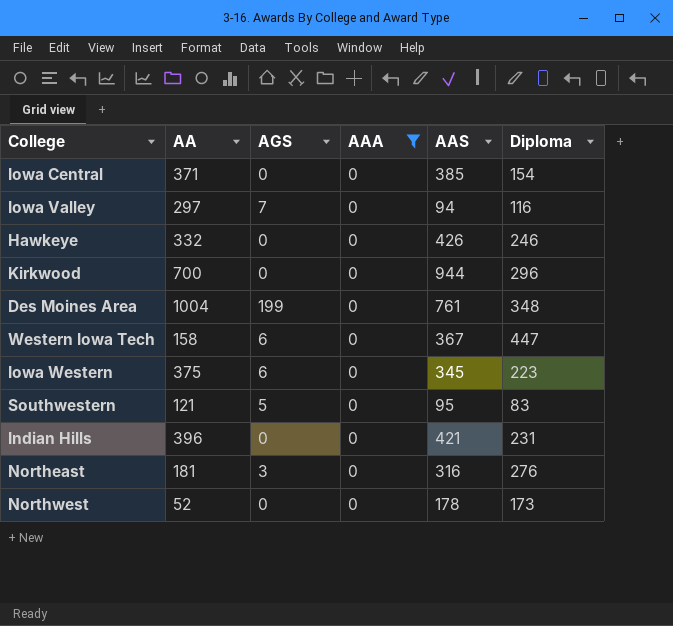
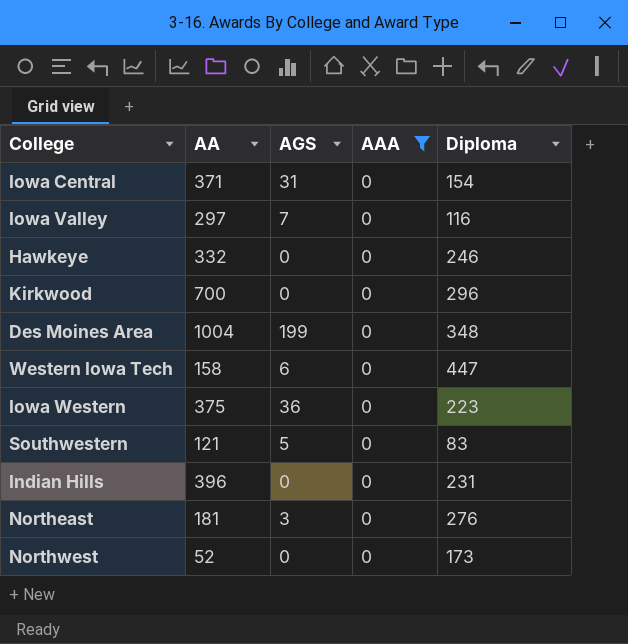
column AAS | position: 5 -> none
Iowa Central | AGS: 0 -> 31
Iowa Western | AGS: 6 -> 36

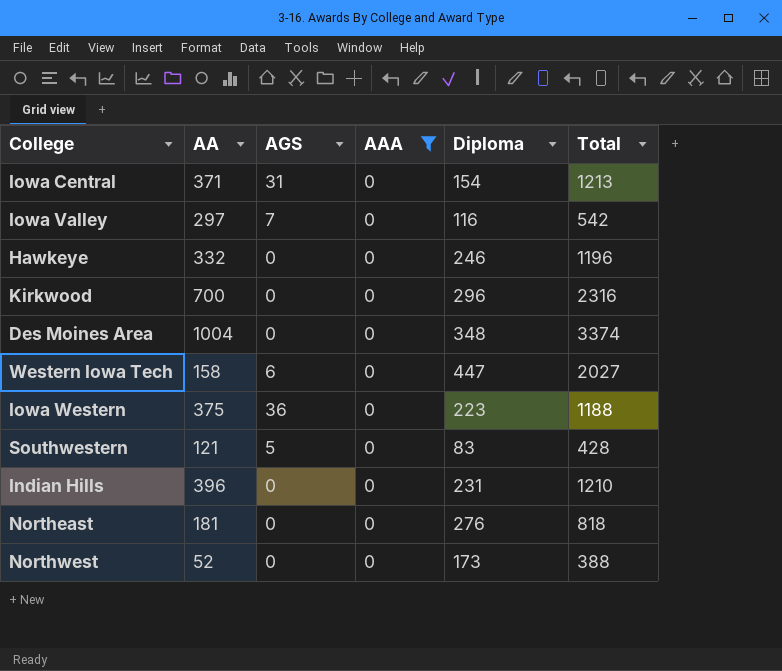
column Total | position: none -> 6
Des Moines Area | AGS: 199 -> 0
Northeast | AGS: 3 -> 0

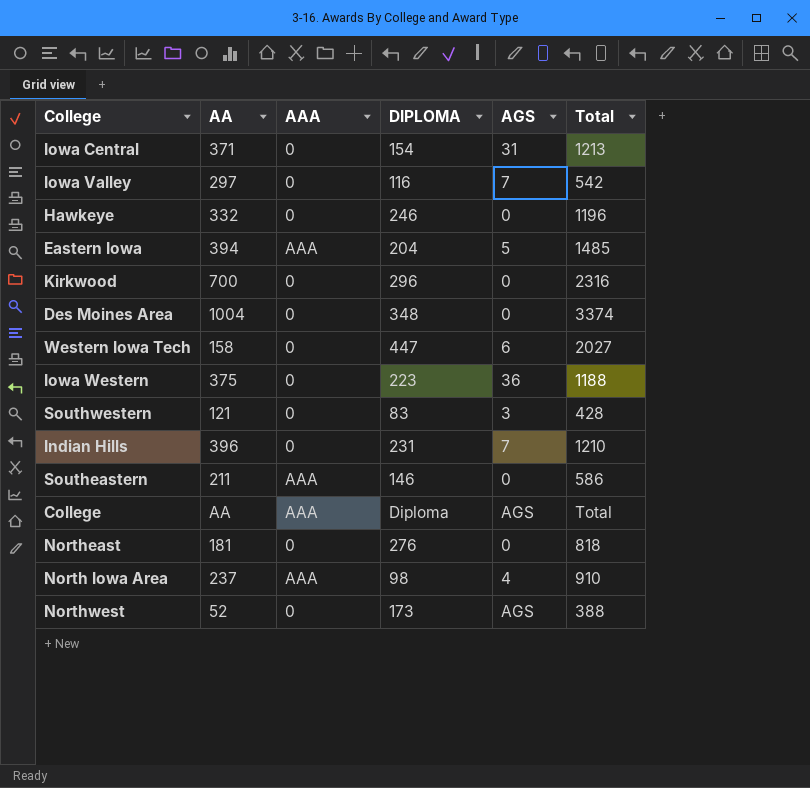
filter: AAA = 0 -> none
column name: Diploma -> DIPLOMA
column AGS | position: 3 -> 5
Southwestern | AGS: 5 -> 3
Indian Hills | AGS: 0 -> 7
Northwest | AGS: 0 -> AGS

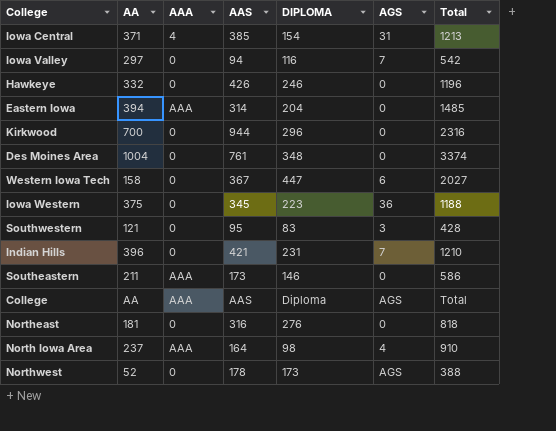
column AAS | position: none -> 4
Iowa Central | AAA: 0 -> 4
Eastern Iowa | AGS: 5 -> 0

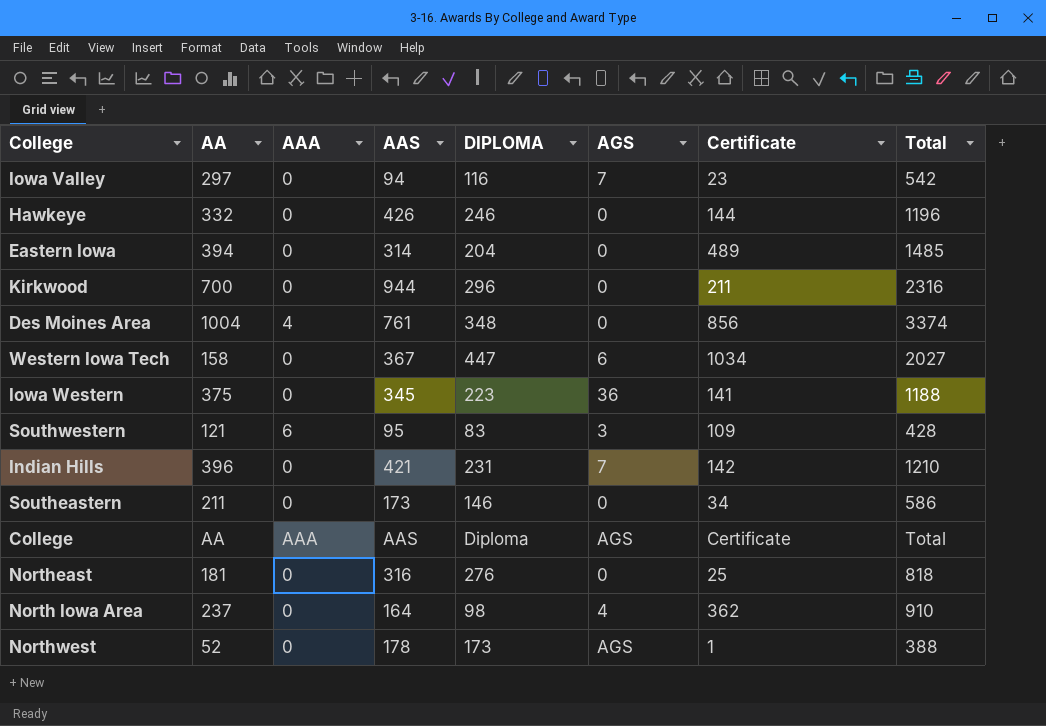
column Certificate | position: none -> 7
row Iowa Central: 371 | 4 | 385 | 154 | 31 | 1213 -> none
Eastern Iowa | AAA: AAA -> 0
Des Moines Area | AAA: 0 -> 4
Southwestern | AAA: 0 -> 6
Southeastern | AAA: AAA -> 0
North Iowa Area | AAA: AAA -> 0

